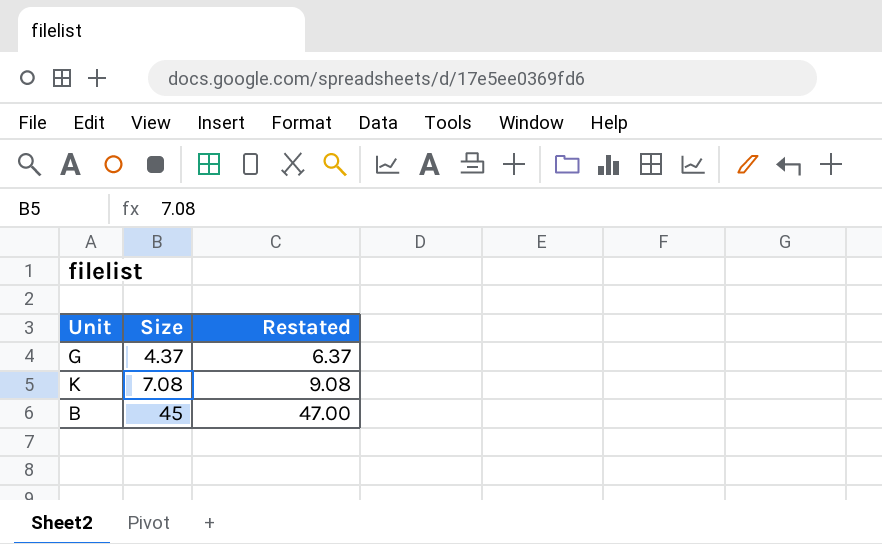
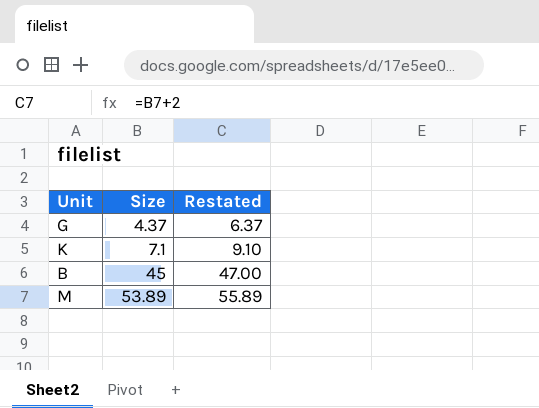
K | Size: 7.08 -> 7.1
K | Restated: 9.08 -> 9.10
row M: none -> 53.89 | 55.89

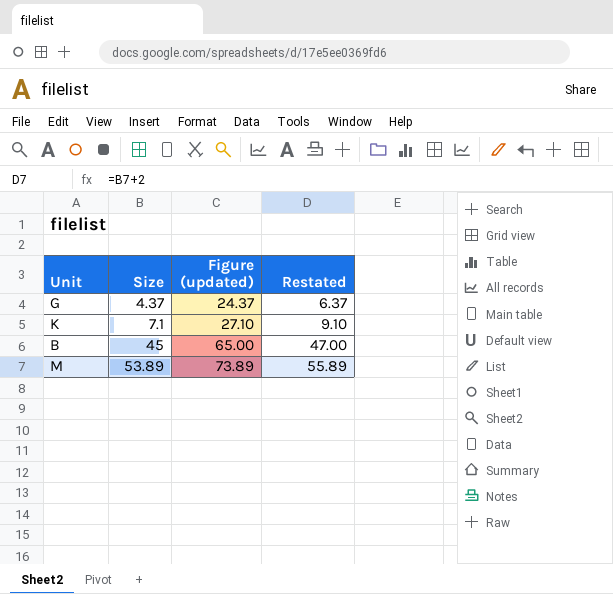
column Figure (updated) | formula: none -> [Size] + 20

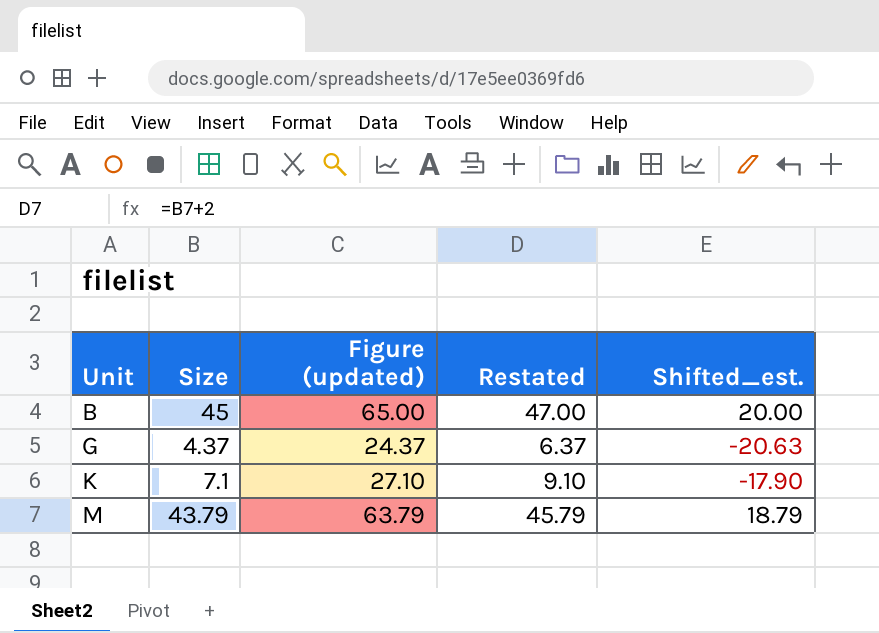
row order: Size ascending -> Unit ascending
column Shifted_est. | formula: none -> [Size] - 25
M | Size: 53.89 -> 43.79
M | Figure (updated): 73.89 -> 63.79
M | Restated: 55.89 -> 45.79

